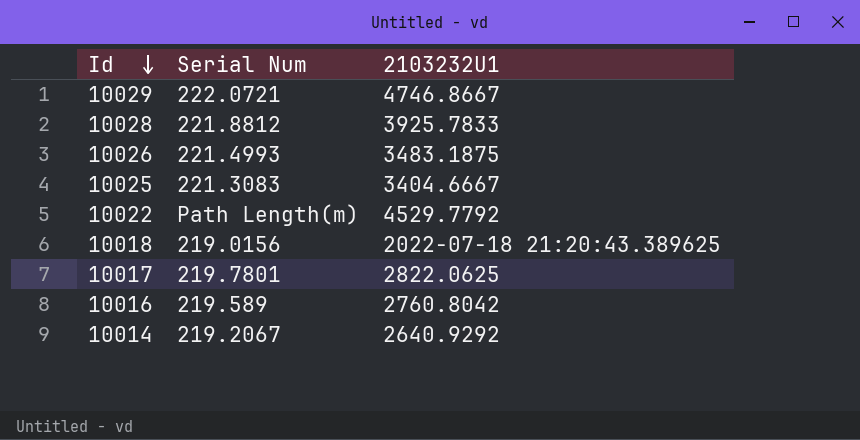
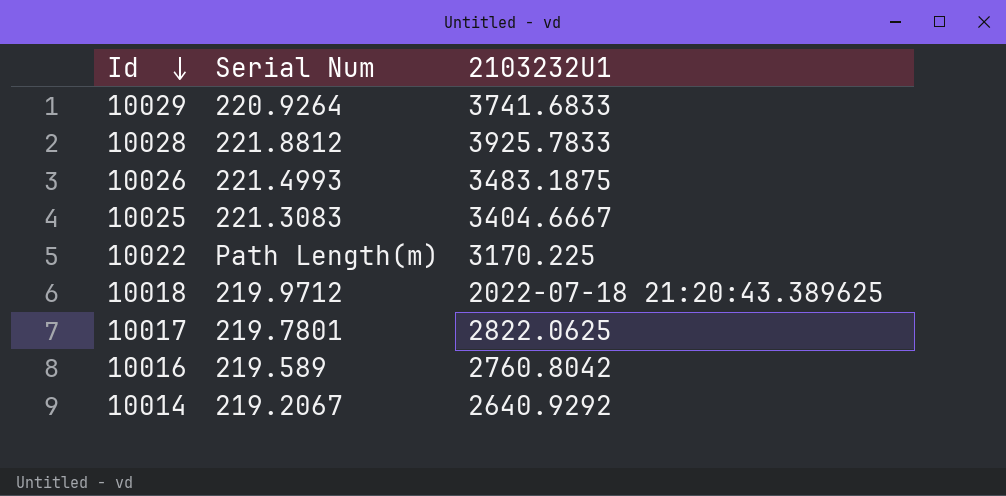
10029 | Serial Num: 222.0721 -> 220.9264
10029 | 2103232U1: 4746.8667 -> 3741.6833
10022 | 2103232U1: 4529.7792 -> 3170.225
10018 | Serial Num: 219.0156 -> 219.9712

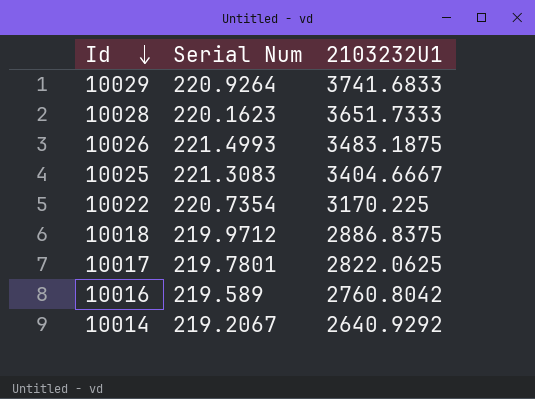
10028 | Serial Num: 221.8812 -> 220.1623
10028 | 2103232U1: 3925.7833 -> 3651.7333
10022 | Serial Num: Path Length(m) -> 220.7354
10018 | 2103232U1: 2022-07-18 21:20:43.389625 -> 2886.8375

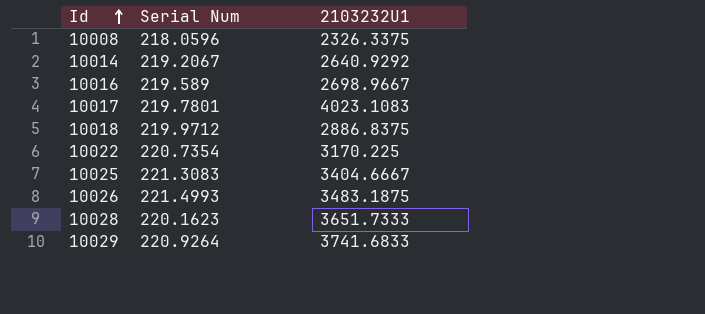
row order: Id descending -> Id ascending
row 10008: none -> 218.0596 | 2326.3375
10016 | 2103232U1: 2760.8042 -> 2698.9667
10017 | 2103232U1: 2822.0625 -> 4023.1083

